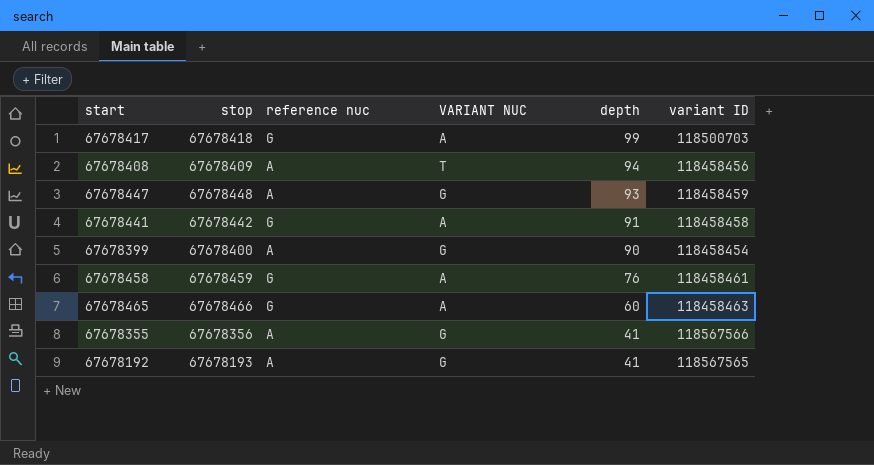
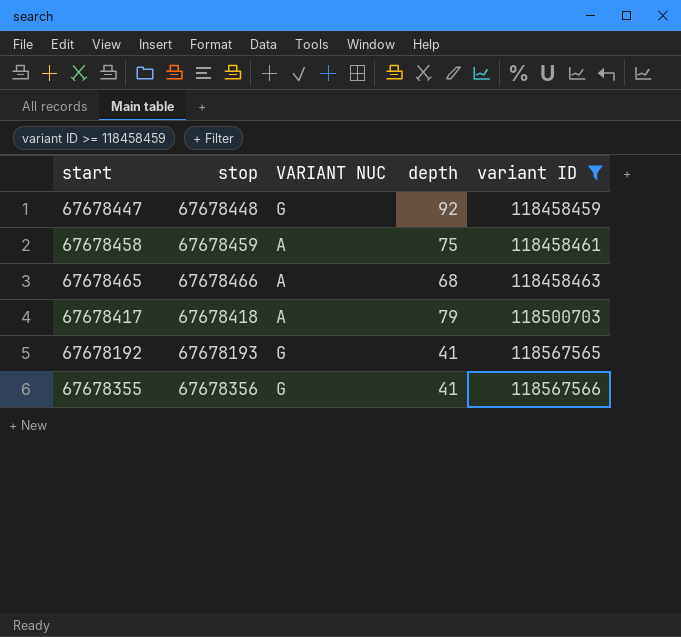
filter: none -> variant ID >= 118458459
row order: depth descending -> variant ID ascending
column reference nuc | position: 3 -> none
67678447 | depth: 93 -> 92
67678458 | depth: 76 -> 75
67678465 | depth: 60 -> 68
67678417 | depth: 99 -> 79

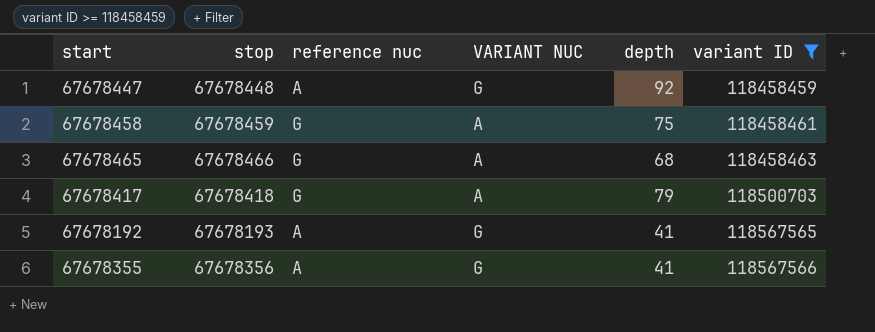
column reference nuc | position: none -> 3

